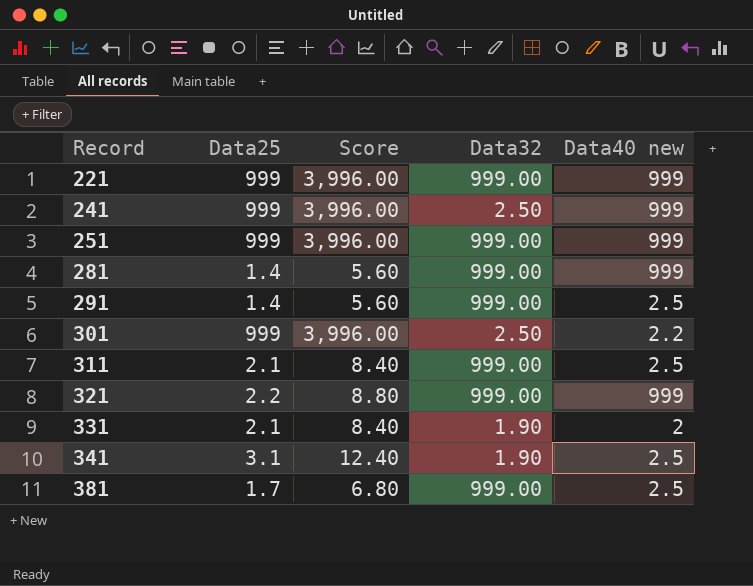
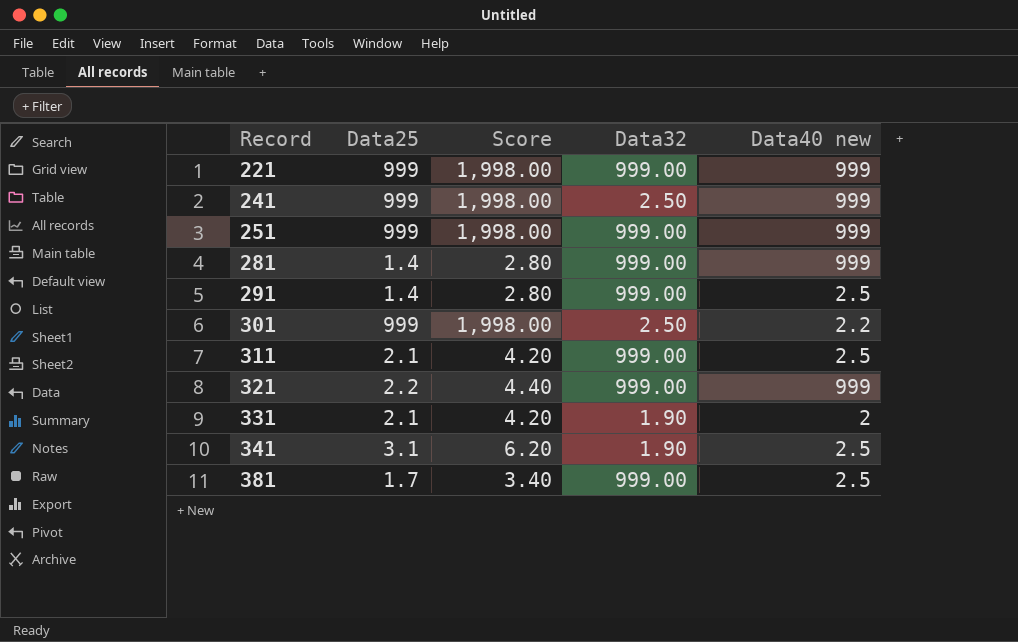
column Score | formula: [Data25] * 4 -> [Data25] * 2

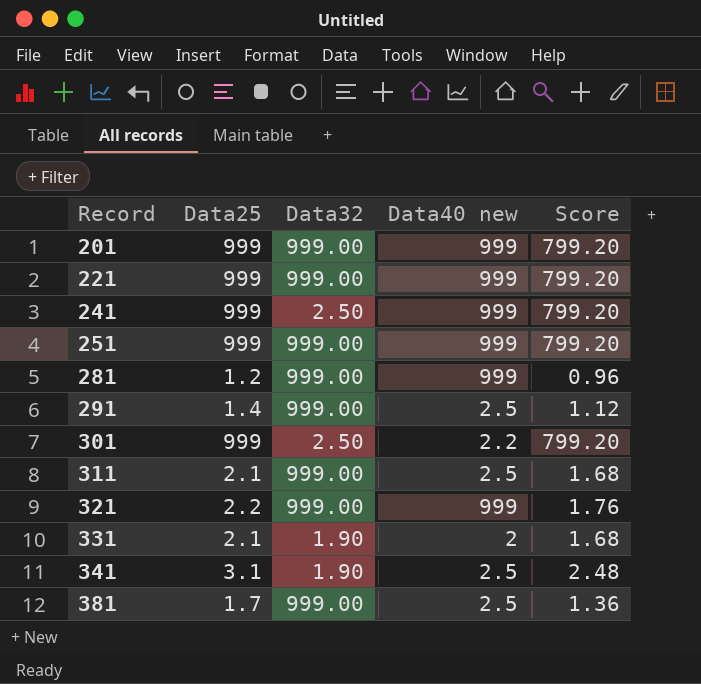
column Score | formula: [Data25] * 2 -> [Data25] * 0.8
column Score | position: 3 -> 5
row 201: none -> 999 | 999.00 | 999 | 799.20
281 | Data25: 1.4 -> 1.2

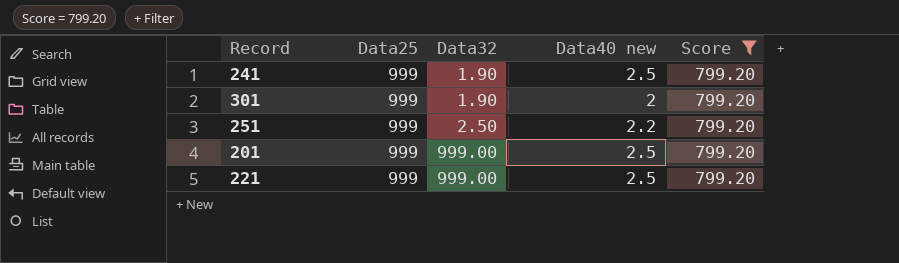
filter: none -> Score = 799.20
row order: Record ascending -> Data32 ascending
241 | Data32: 2.50 -> 1.90
241 | Data40 new: 999 -> 2.5
301 | Data32: 2.50 -> 1.90
301 | Data40 new: 2.2 -> 2
251 | Data32: 999.00 -> 2.50
251 | Data40 new: 999 -> 2.2
201 | Data40 new: 999 -> 2.5
221 | Data40 new: 999 -> 2.5

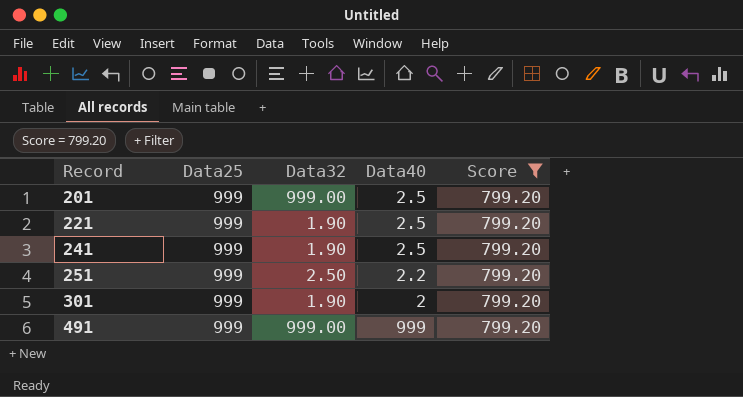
row order: Data32 ascending -> Record ascending
column name: Data40 new -> Data40
221 | Data32: 999.00 -> 1.90
row 491: none -> 999 | 999.00 | 999 | 799.20

